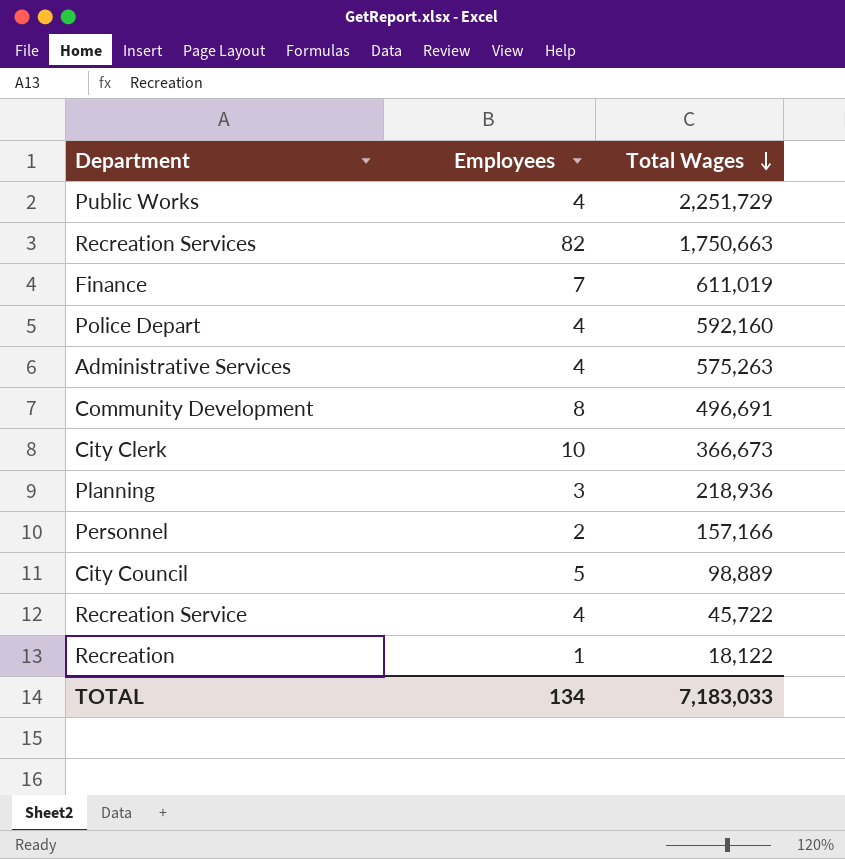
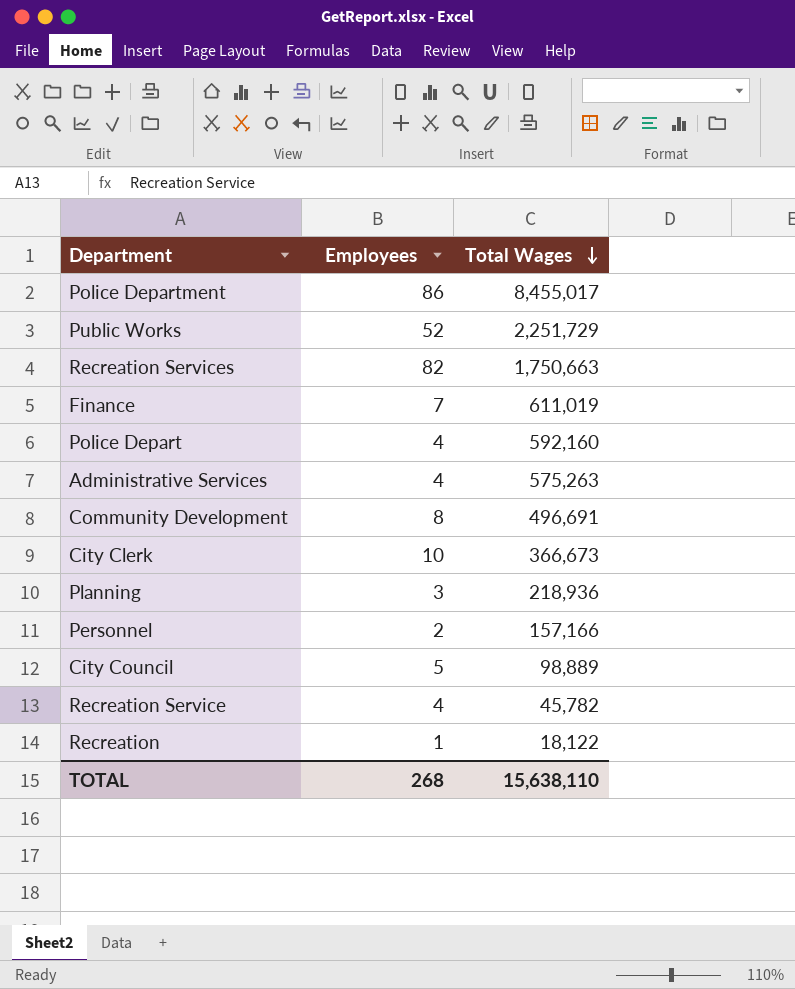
row Police Department: none -> 86 | 8,455,017
Public Works | Employees: 4 -> 52
Recreation Service | Total Wages: 45,722 -> 45,782
TOTAL | Employees: 134 -> 268
TOTAL | Total Wages: 7,183,033 -> 15,638,110

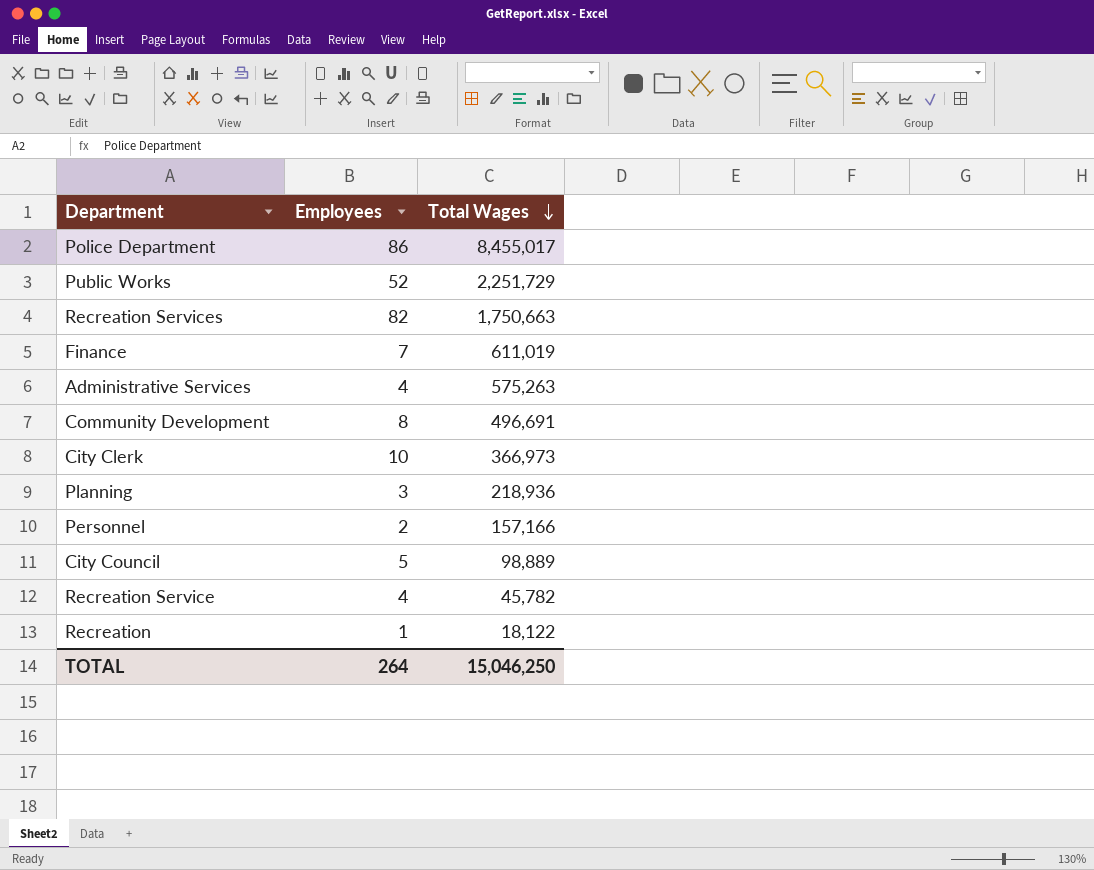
row Police Depart: 4 | 592,160 -> none
City Clerk | Total Wages: 366,673 -> 366,973
TOTAL | Employees: 268 -> 264
TOTAL | Total Wages: 15,638,110 -> 15,046,250

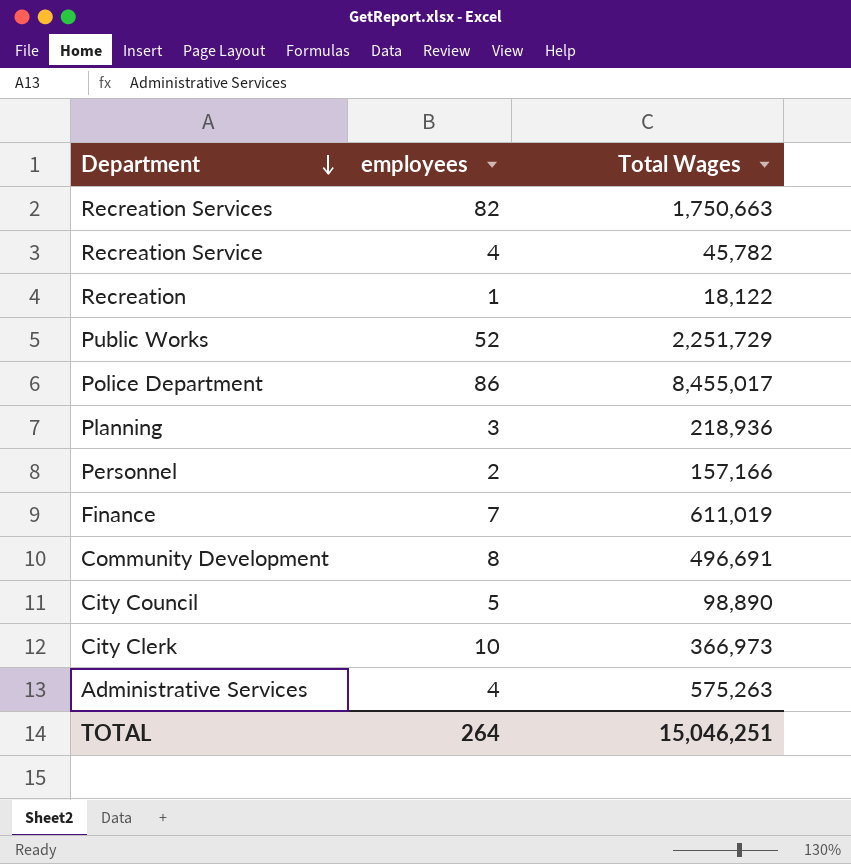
row order: Total Wages descending -> Department descending
column name: Employees -> employees
City Council | Total Wages: 98,889 -> 98,890
TOTAL | Total Wages: 15,046,250 -> 15,046,251

